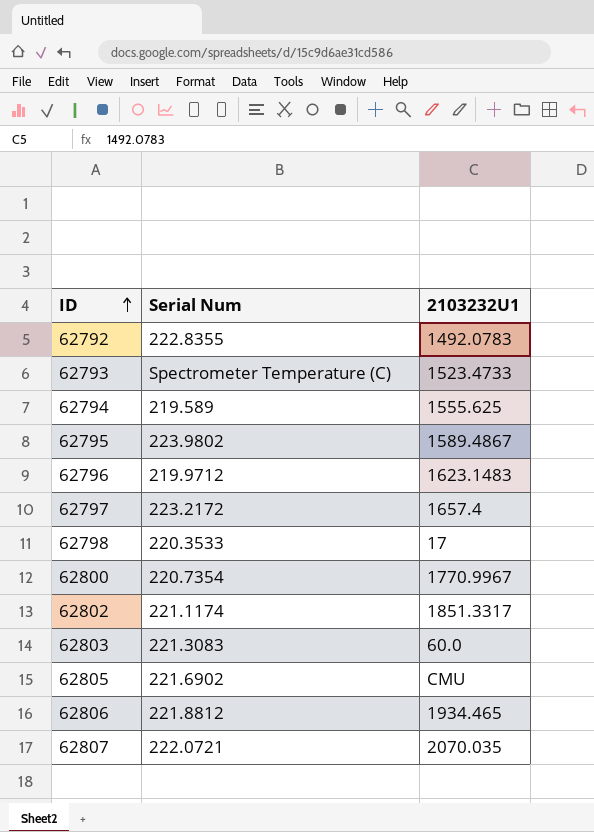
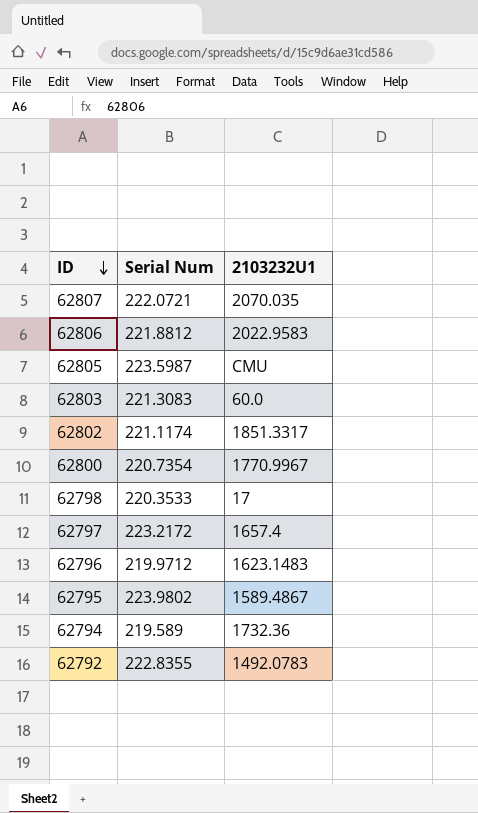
row order: ID ascending -> ID descending
row 62793: Spectrometer Temperature (C) | 1523.4733 -> none
62806 | 2103232U1: 1934.465 -> 2022.9583
62805 | Serial Num: 221.6902 -> 223.5987
62794 | 2103232U1: 1555.625 -> 1732.36

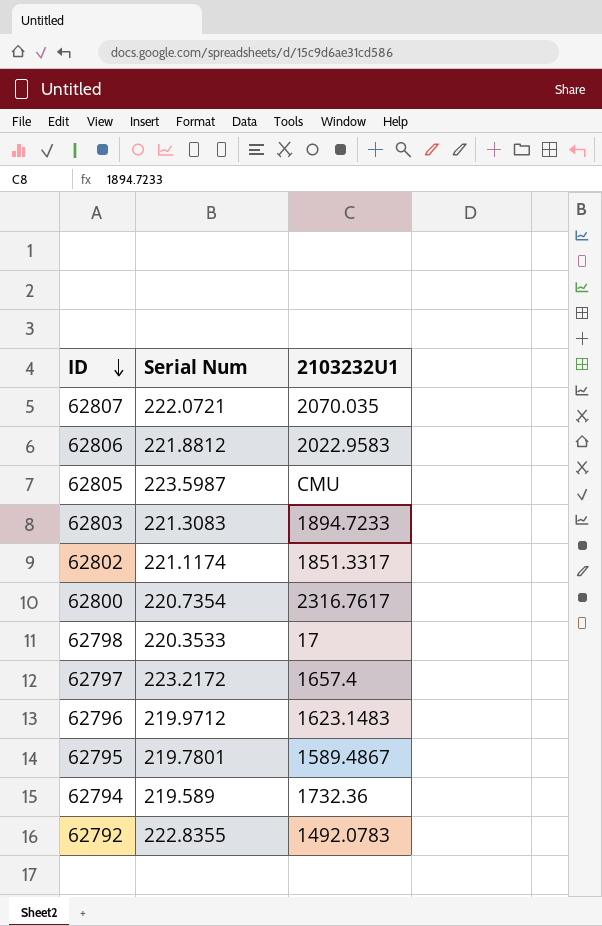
62803 | 2103232U1: 60.0 -> 1894.7233
62800 | 2103232U1: 1770.9967 -> 2316.7617
62795 | Serial Num: 223.9802 -> 219.7801

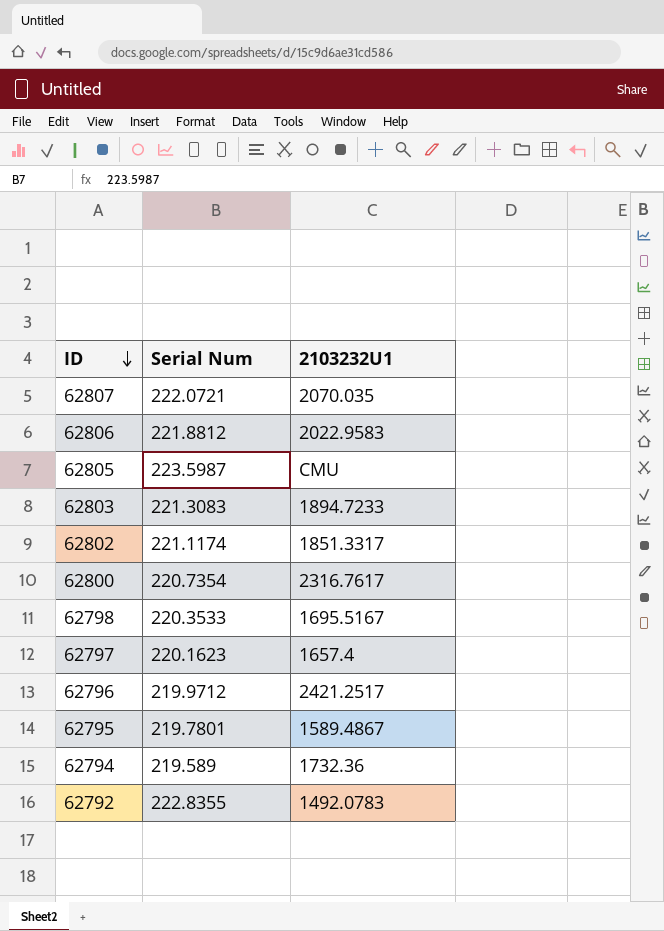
62798 | 2103232U1: 17 -> 1695.5167
62797 | Serial Num: 223.2172 -> 220.1623
62796 | 2103232U1: 1623.1483 -> 2421.2517

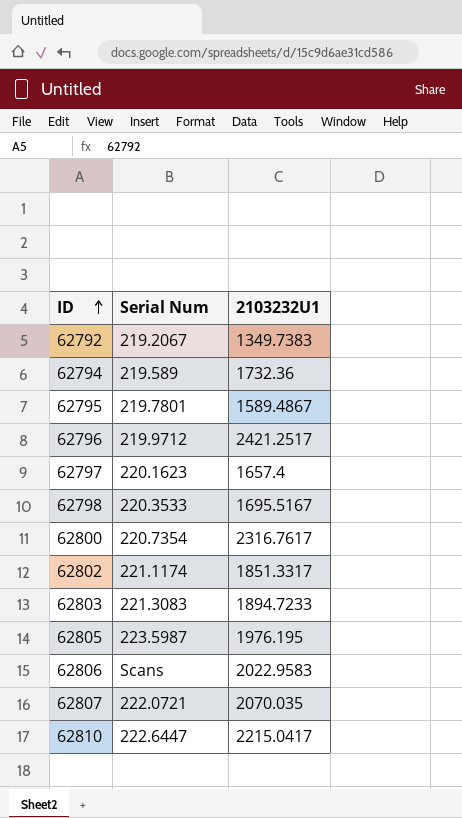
row order: ID descending -> ID ascending
62792 | Serial Num: 222.8355 -> 219.2067
62792 | 2103232U1: 1492.0783 -> 1349.7383
62805 | 2103232U1: CMU -> 1976.195
62806 | Serial Num: 221.8812 -> Scans
row 62810: none -> 222.6447 | 2215.0417

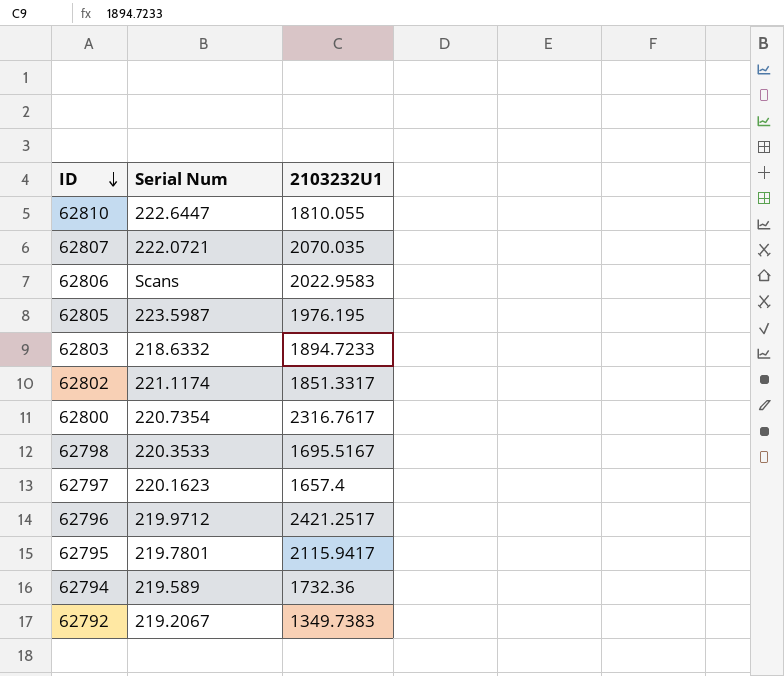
row order: ID ascending -> ID descending
62810 | 2103232U1: 2215.0417 -> 1810.055
62803 | Serial Num: 221.3083 -> 218.6332
62795 | 2103232U1: 1589.4867 -> 2115.9417

